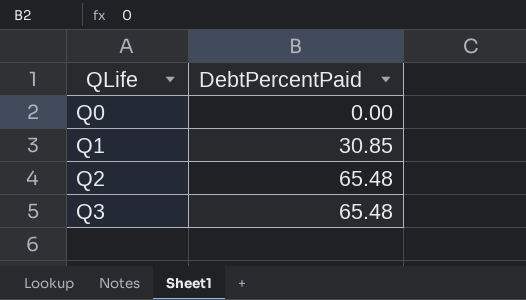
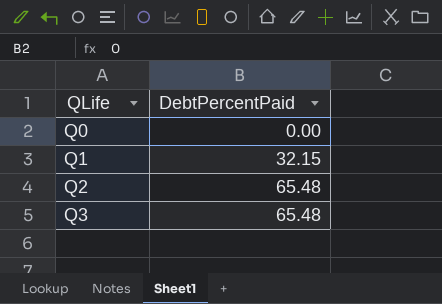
Q1 | DebtPercentPaid: 30.85 -> 32.15

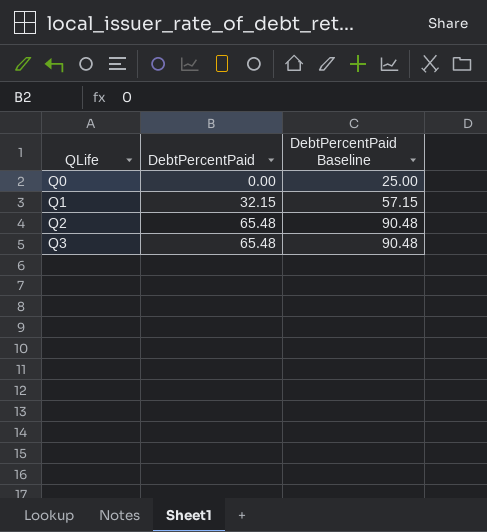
column DebtPercentPaid Baseline | formula: none -> [DebtPercentPaid] + 25

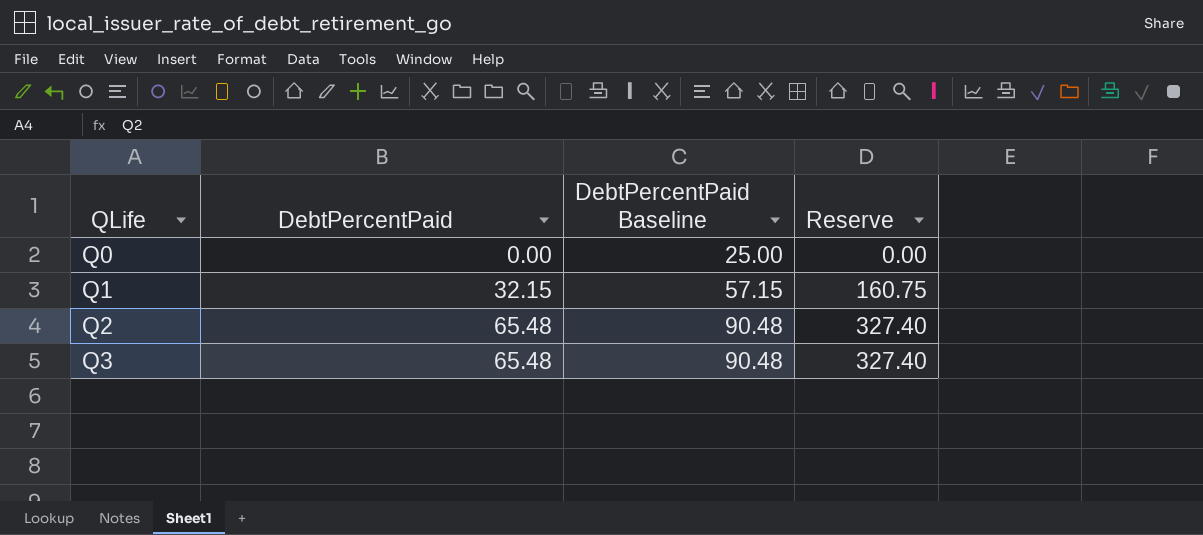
column Reserve | formula: none -> [DebtPercentPaid] * 5

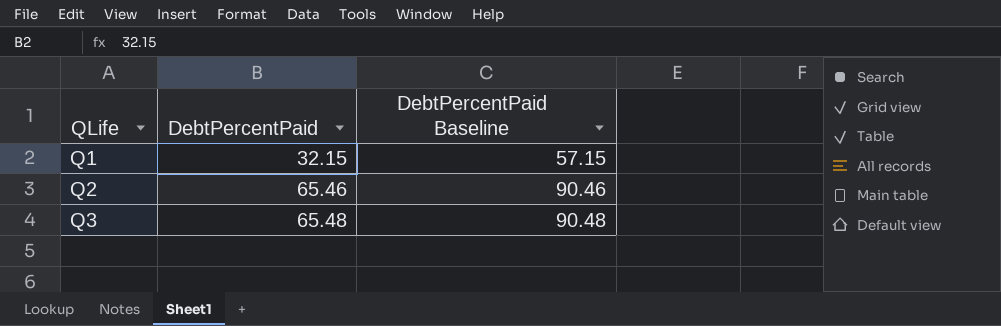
column Reserve | formula: [DebtPercentPaid] * 5 -> none
row Q0: 0.00 | 25.00 | 0.00 -> none
Q2 | DebtPercentPaid: 65.48 -> 65.46
Q2 | DebtPercentPaid Baseline: 90.48 -> 90.46

